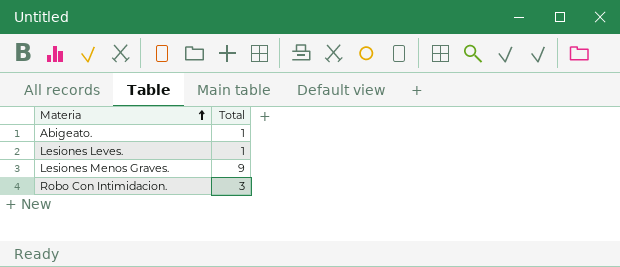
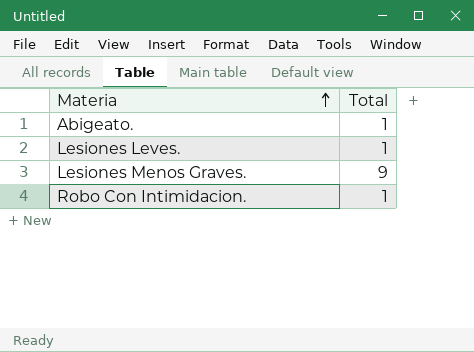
Robo Con Intimidacion. | Total: 3 -> 1

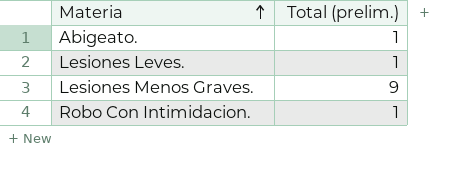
column name: Total -> Total (prelim.)

